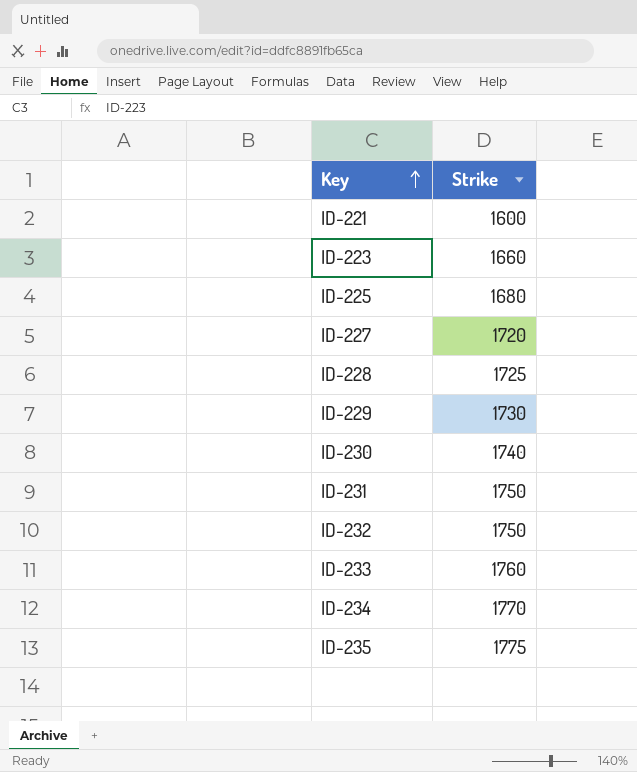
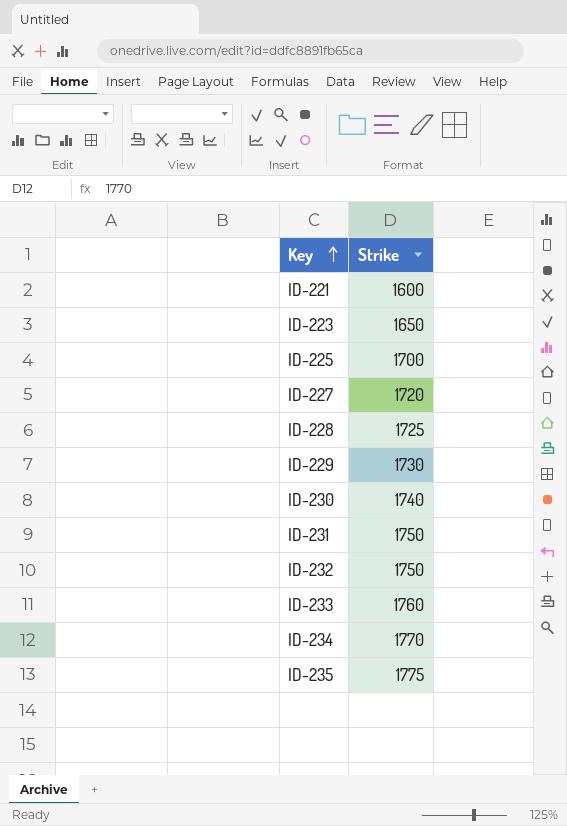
ID-223 | Strike: 1660 -> 1650
ID-225 | Strike: 1680 -> 1700

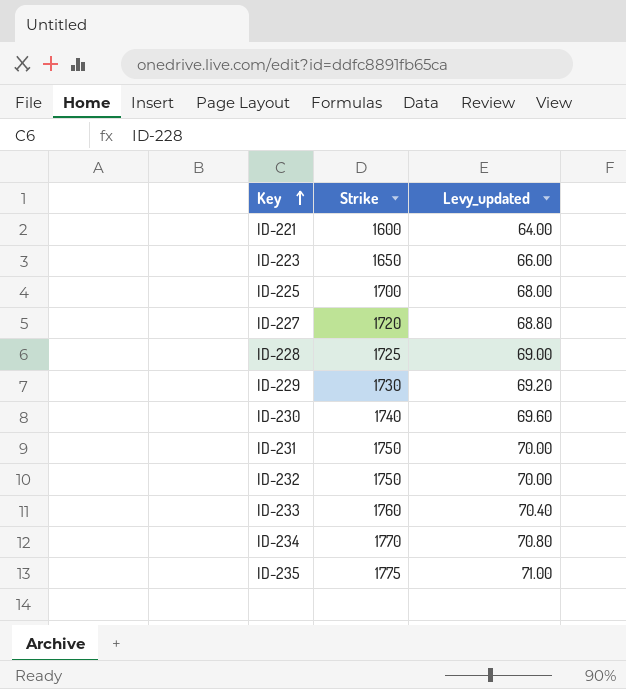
column Levy_updated | formula: none -> [Strike] * 0.04

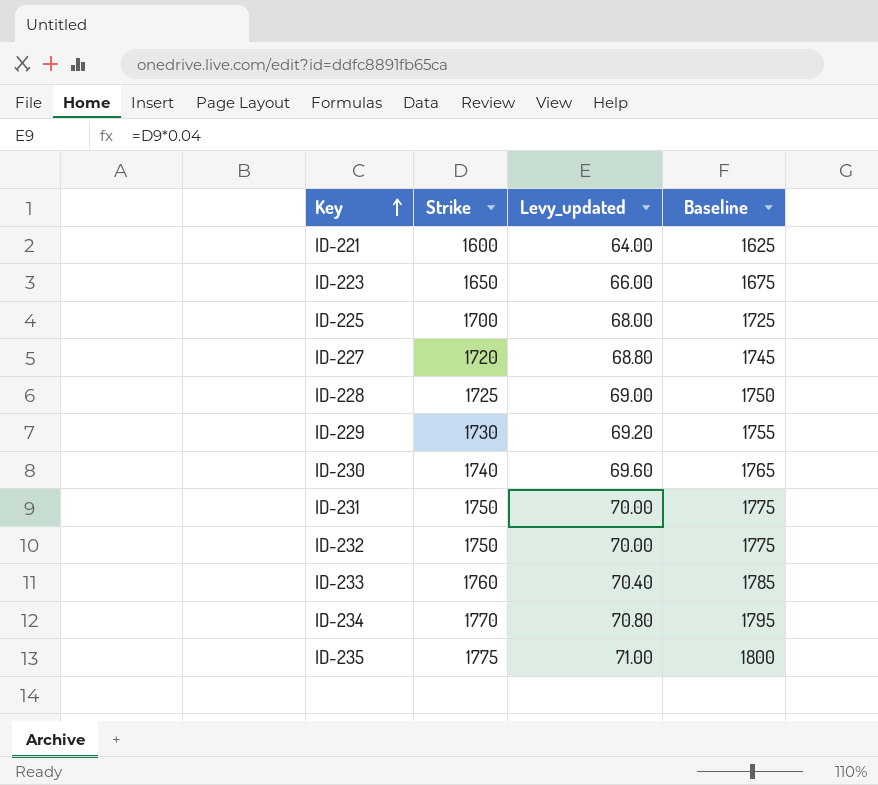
column Baseline | formula: none -> [Strike] + 25

